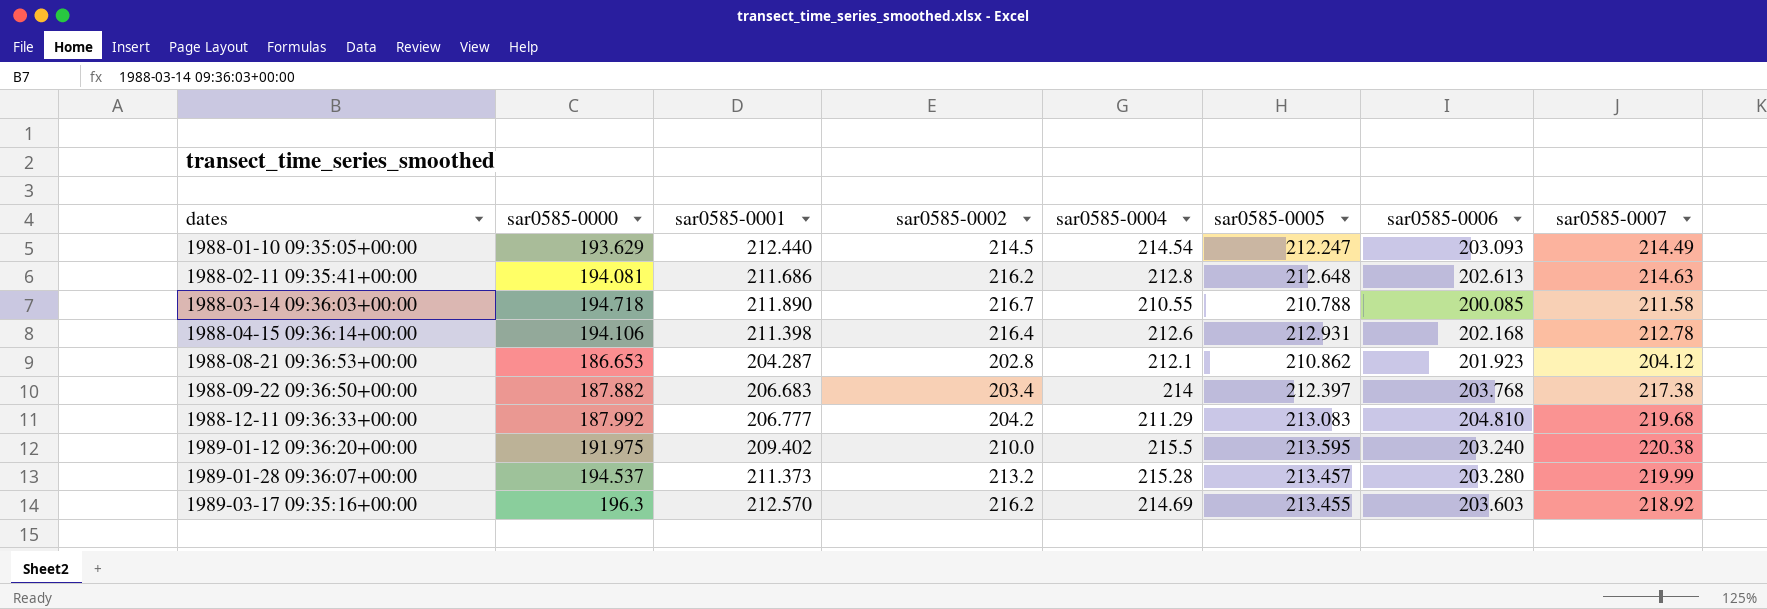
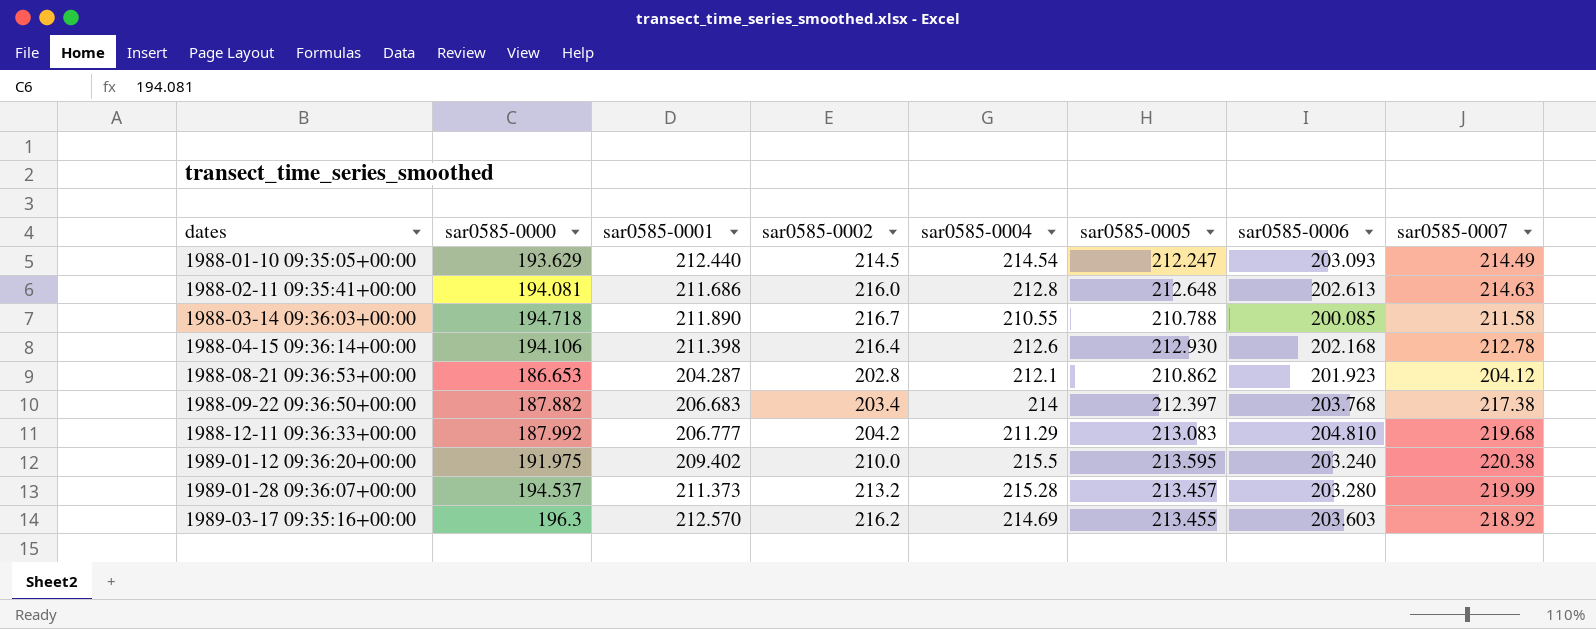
1988-02-11 09:35:41+00:00 | sar0585-0002: 216.2 -> 216.0
1988-04-15 09:36:14+00:00 | sar0585-0005: 212.931 -> 212.930

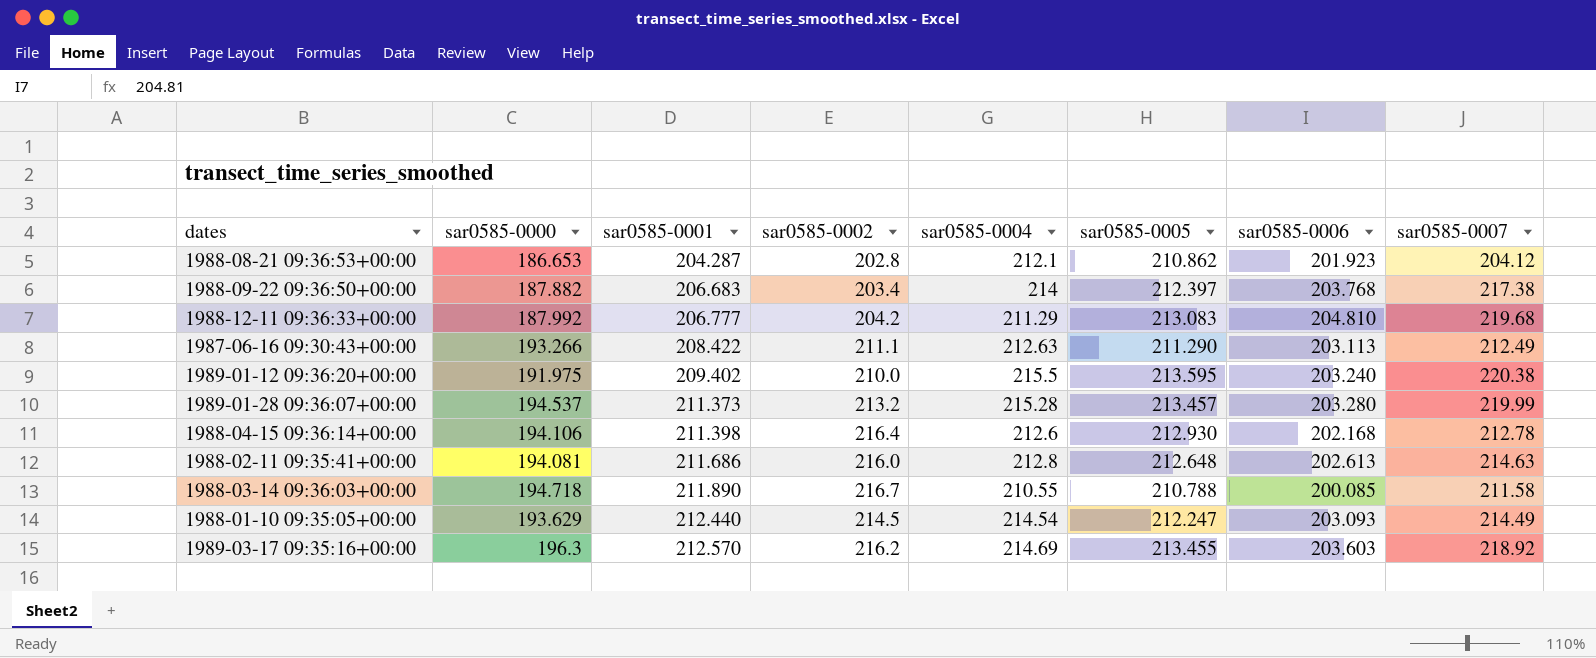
row order: dates ascending -> sar0585-0001 ascending
row 1987-06-16 09:30:43+00:00: none -> 193.266 | 208.422 | 211.1 | 212.63 | 211.290 | 203.113 | 212.49

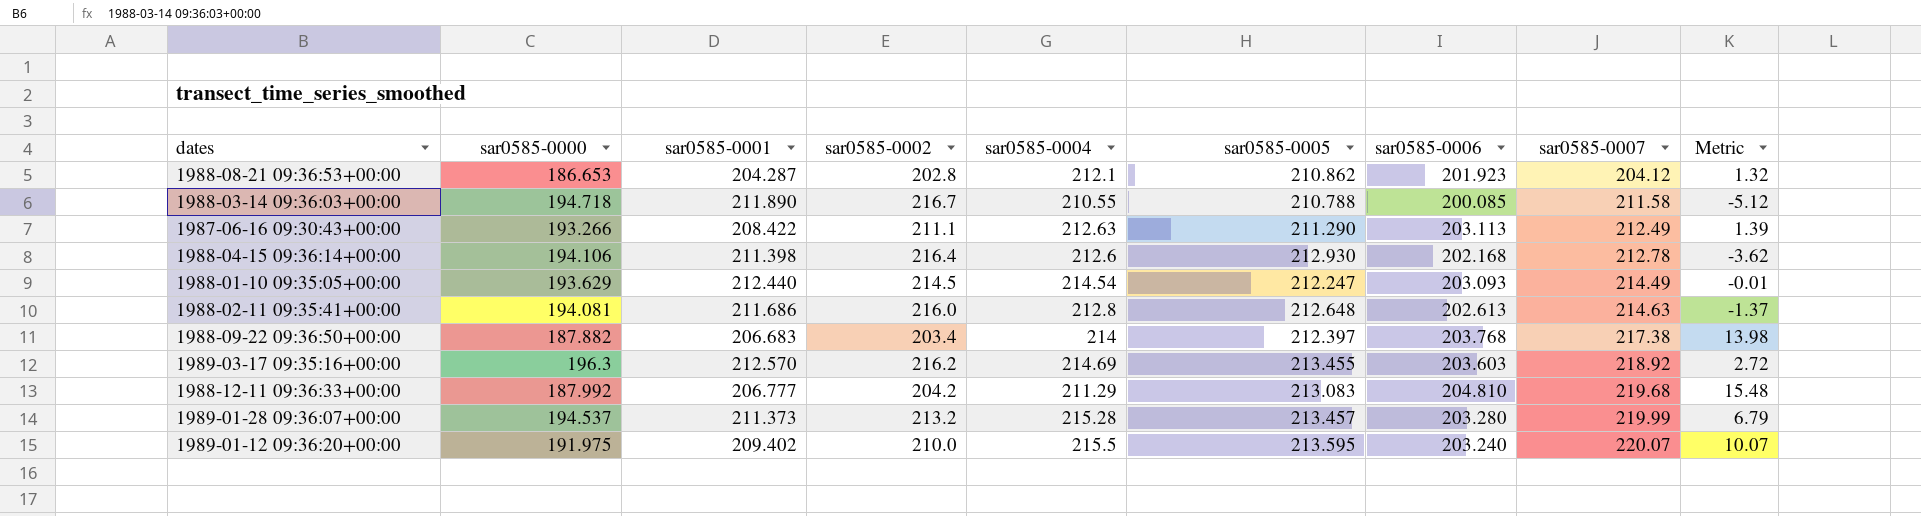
row order: sar0585-0001 ascending -> sar0585-0007 ascending
column Metric | formula: none -> [sar0585-0007] - [sar0585-0002]
1989-01-12 09:36:20+00:00 | sar0585-0007: 220.38 -> 220.07

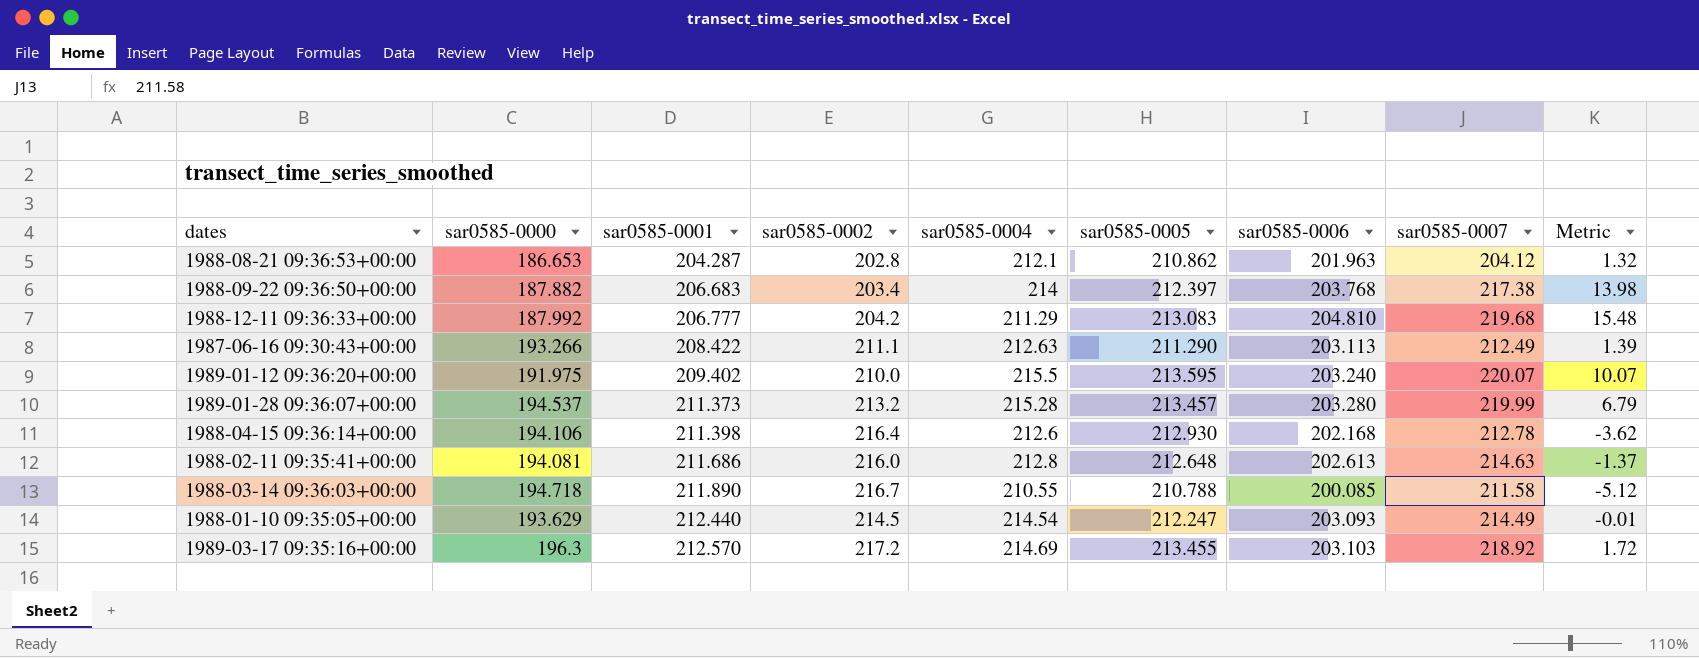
row order: sar0585-0007 ascending -> sar0585-0001 ascending
1988-08-21 09:36:53+00:00 | sar0585-0006: 201.923 -> 201.963
1989-03-17 09:35:16+00:00 | sar0585-0002: 216.2 -> 217.2
1989-03-17 09:35:16+00:00 | sar0585-0006: 203.603 -> 203.103
1989-03-17 09:35:16+00:00 | Metric: 2.72 -> 1.72

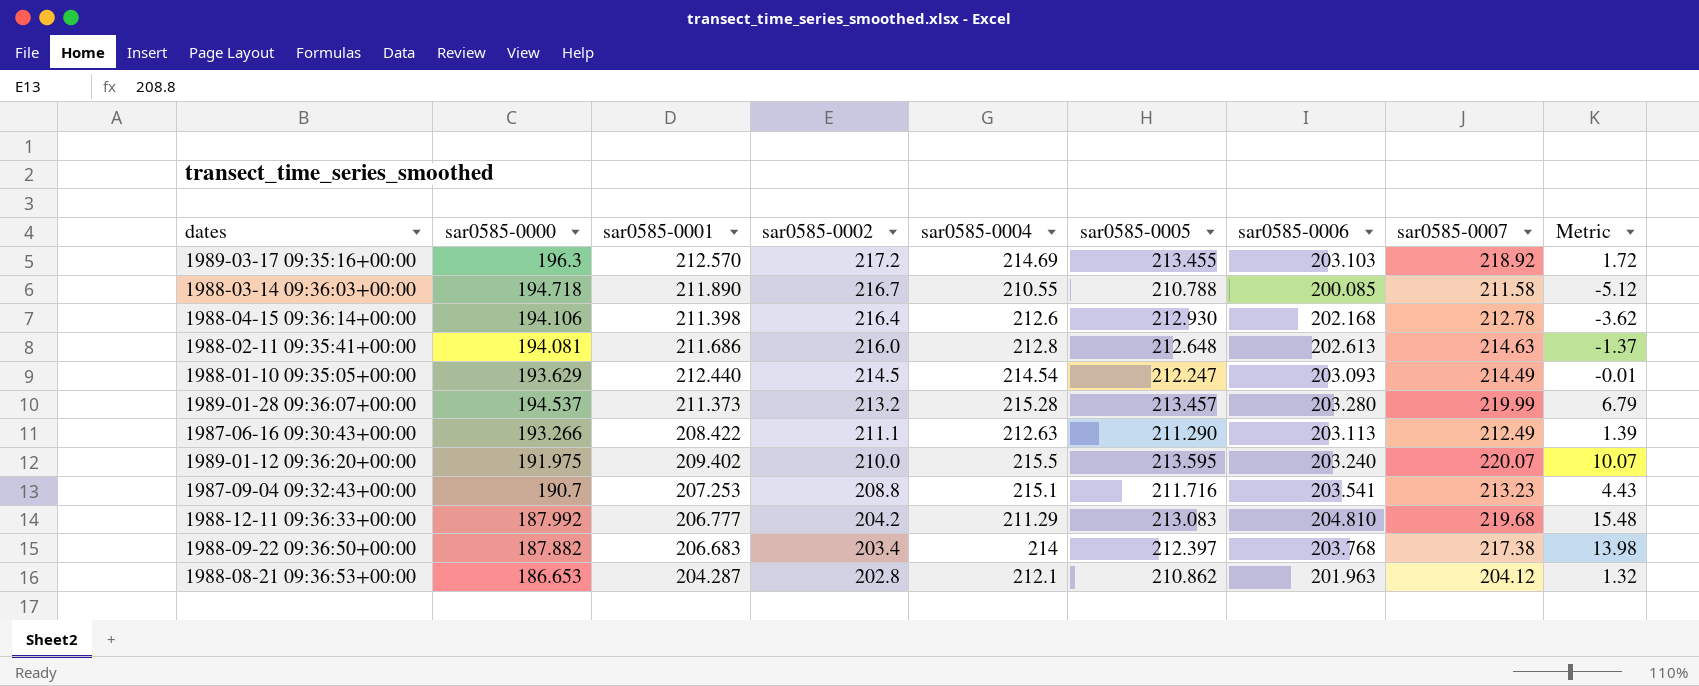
row order: sar0585-0001 ascending -> sar0585-0002 descending
row 1987-09-04 09:32:43+00:00: none -> 190.7 | 207.253 | 208.8 | 215.1 | 211.716 | 203.541 | 213.23 | 4.43

